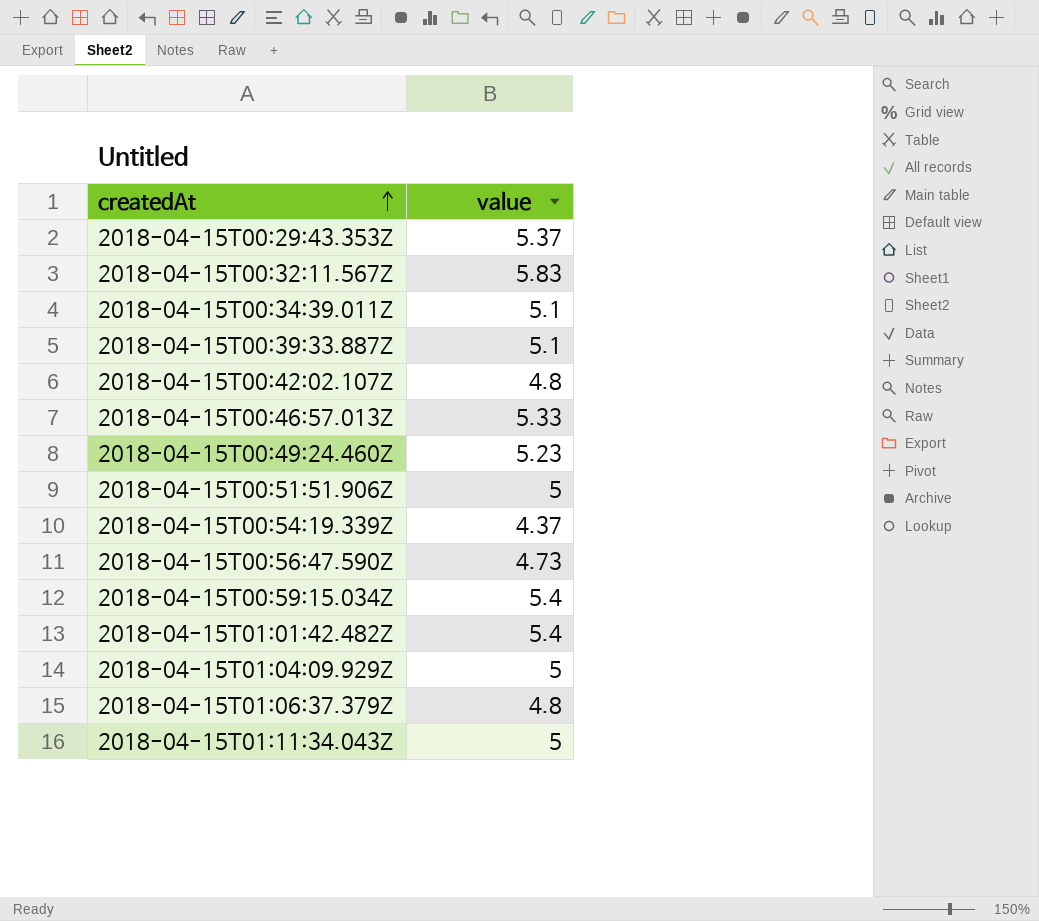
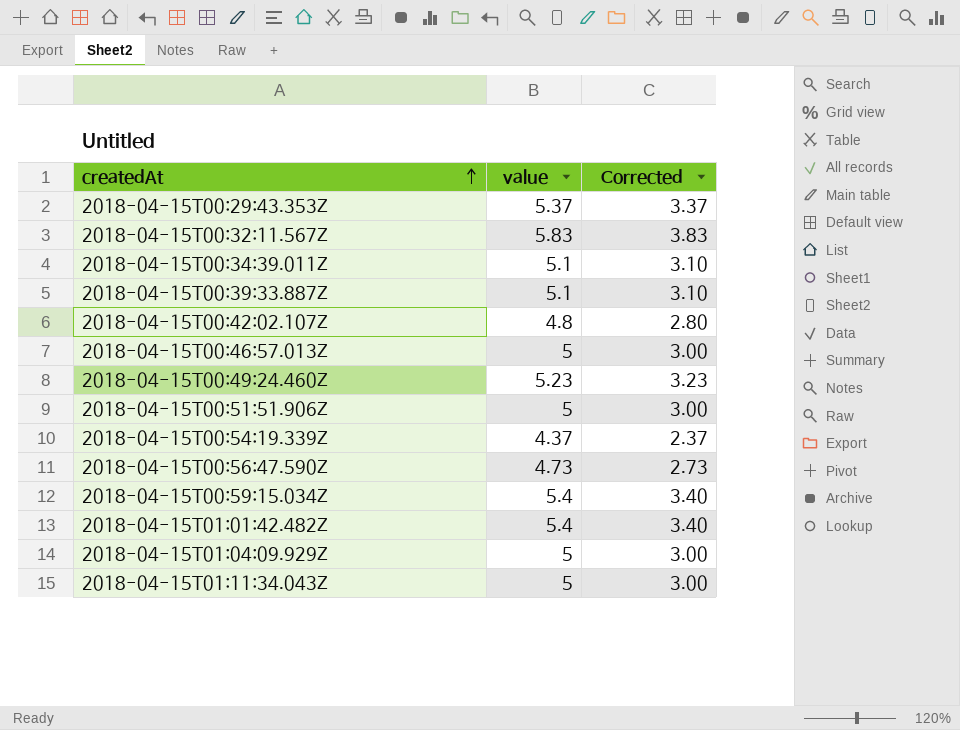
column Corrected | formula: none -> [value] - 2
row 2018-04-15T01:06:37.379Z: 4.8 -> none
2018-04-15T00:46:57.013Z | value: 5.33 -> 5

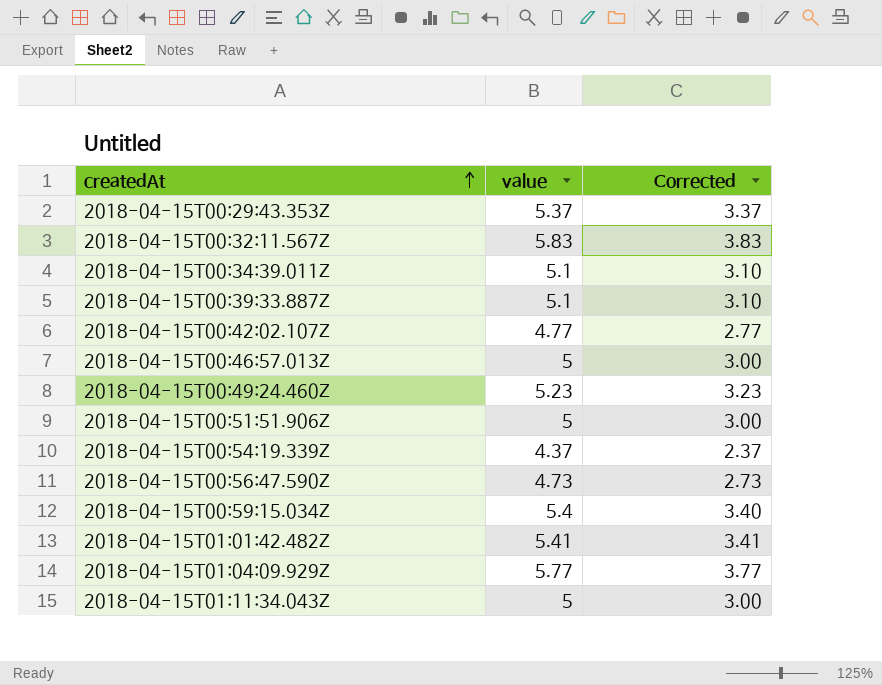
2018-04-15T00:42:02.107Z | value: 4.8 -> 4.77
2018-04-15T00:42:02.107Z | Corrected: 2.80 -> 2.77
2018-04-15T01:01:42.482Z | value: 5.4 -> 5.41
2018-04-15T01:01:42.482Z | Corrected: 3.40 -> 3.41
2018-04-15T01:04:09.929Z | value: 5 -> 5.77
2018-04-15T01:04:09.929Z | Corrected: 3.00 -> 3.77

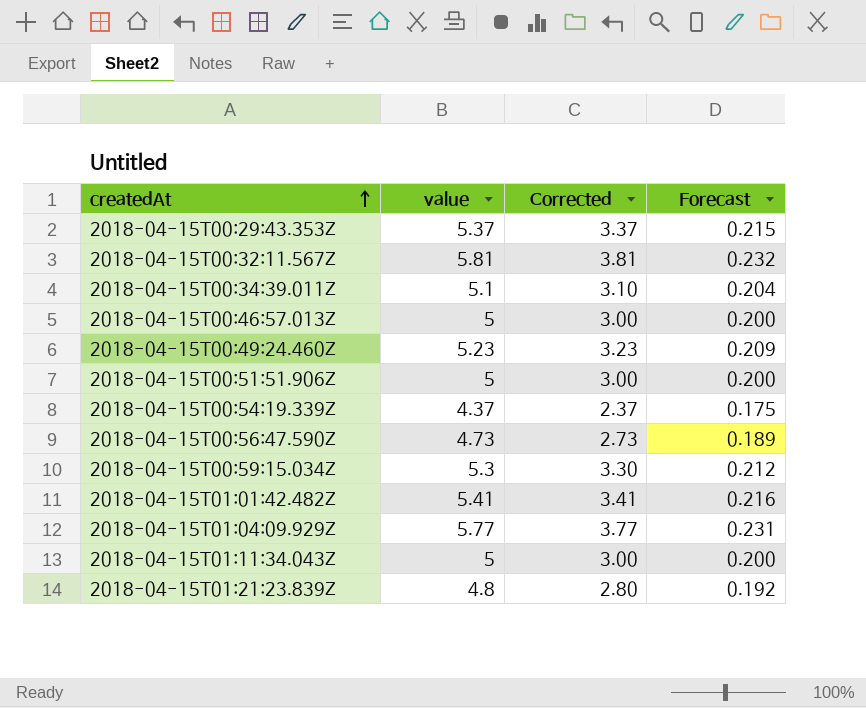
column Forecast | formula: none -> [value] * 0.04
row 2018-04-15T00:39:33.887Z: 5.1 | 3.10 -> none
row 2018-04-15T00:42:02.107Z: 4.77 | 2.77 -> none
2018-04-15T00:32:11.567Z | value: 5.83 -> 5.81
2018-04-15T00:32:11.567Z | Corrected: 3.83 -> 3.81
2018-04-15T00:59:15.034Z | value: 5.4 -> 5.3
2018-04-15T00:59:15.034Z | Corrected: 3.40 -> 3.30
row 2018-04-15T01:21:23.839Z: none -> 4.8 | 2.80 | 0.192

